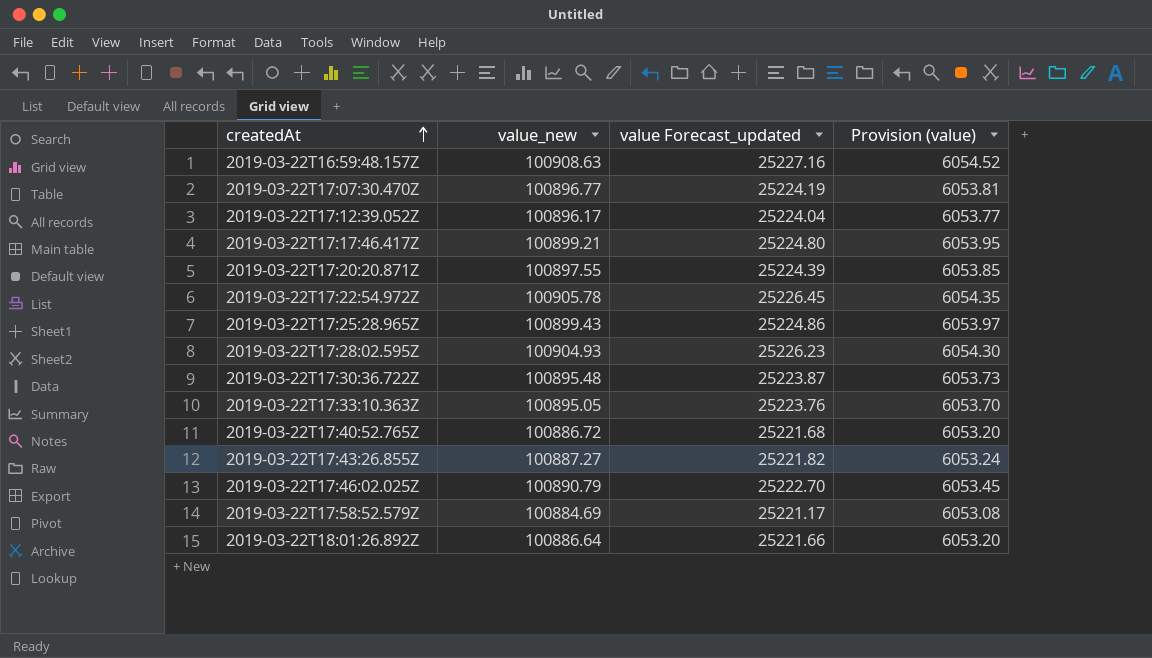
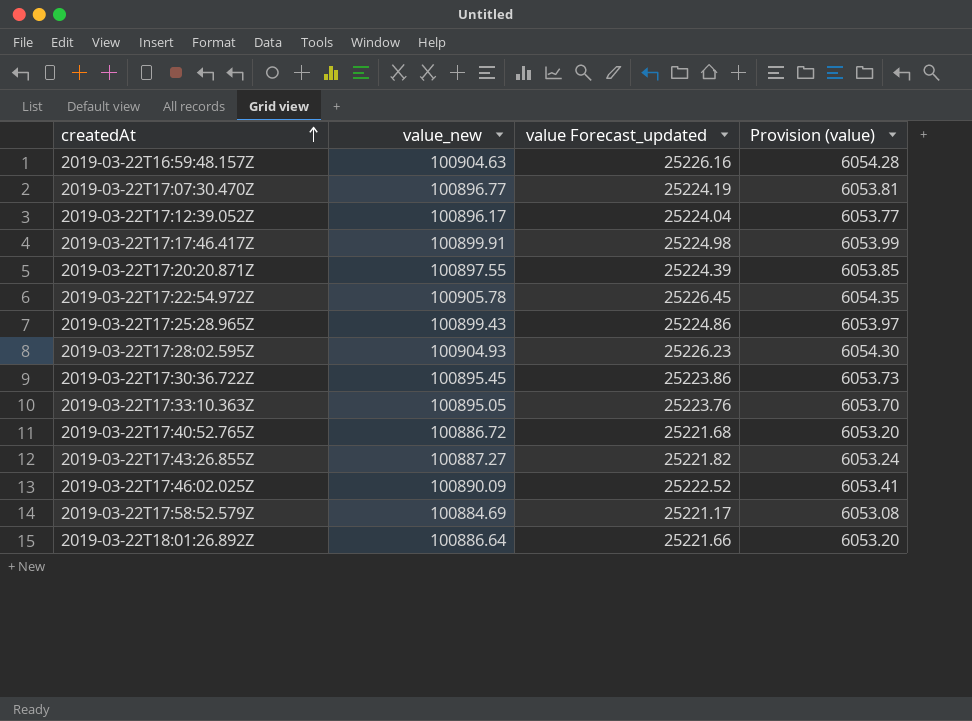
2019-03-22T16:59:48.157Z | value_new: 100908.63 -> 100904.63
2019-03-22T16:59:48.157Z | value Forecast_updated: 25227.16 -> 25226.16
2019-03-22T16:59:48.157Z | Provision (value): 6054.52 -> 6054.28
2019-03-22T17:17:46.417Z | value_new: 100899.21 -> 100899.91
2019-03-22T17:17:46.417Z | value Forecast_updated: 25224.80 -> 25224.98
2019-03-22T17:17:46.417Z | Provision (value): 6053.95 -> 6053.99
2019-03-22T17:30:36.722Z | value_new: 100895.48 -> 100895.45
2019-03-22T17:30:36.722Z | value Forecast_updated: 25223.87 -> 25223.86
2019-03-22T17:46:02.025Z | value_new: 100890.79 -> 100890.09
2019-03-22T17:46:02.025Z | value Forecast_updated: 25222.70 -> 25222.52
2019-03-22T17:46:02.025Z | Provision (value): 6053.45 -> 6053.41

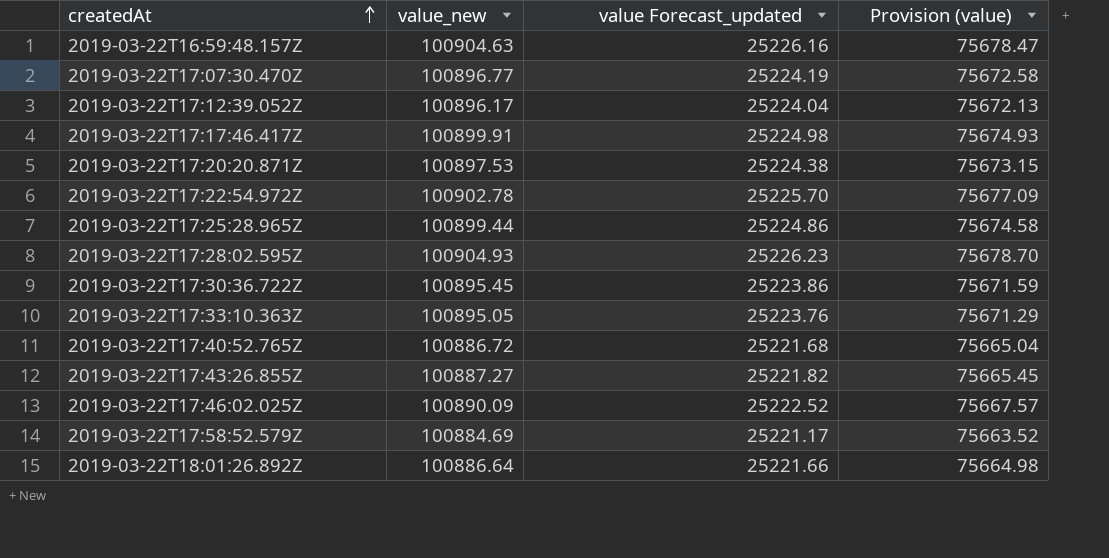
column Provision (value) | formula: [value_new] * 0.06 -> [value_new] * 0.75
2019-03-22T17:20:20.871Z | value_new: 100897.55 -> 100897.53
2019-03-22T17:20:20.871Z | value Forecast_updated: 25224.39 -> 25224.38
2019-03-22T17:22:54.972Z | value_new: 100905.78 -> 100902.78
2019-03-22T17:22:54.972Z | value Forecast_updated: 25226.45 -> 25225.70
2019-03-22T17:25:28.965Z | value_new: 100899.43 -> 100899.44

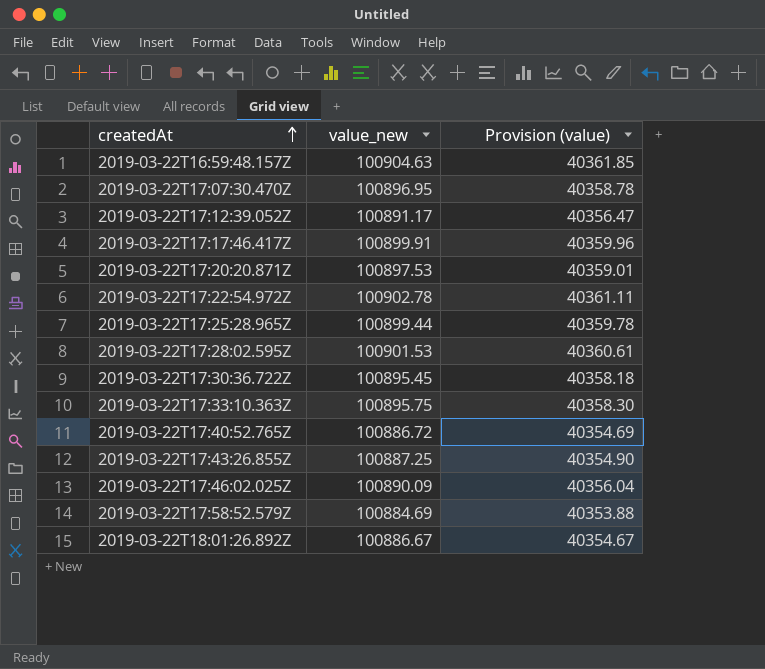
column value Forecast_updated | formula: [value_new] * 0.25 -> none
column Provision (value) | formula: [value_new] * 0.75 -> [value_new] * 0.4
2019-03-22T17:07:30.470Z | value_new: 100896.77 -> 100896.95
2019-03-22T17:12:39.052Z | value_new: 100896.17 -> 100891.17
2019-03-22T17:28:02.595Z | value_new: 100904.93 -> 100901.53
2019-03-22T17:33:10.363Z | value_new: 100895.05 -> 100895.75
2019-03-22T17:43:26.855Z | value_new: 100887.27 -> 100887.25
2019-03-22T18:01:26.892Z | value_new: 100886.64 -> 100886.67

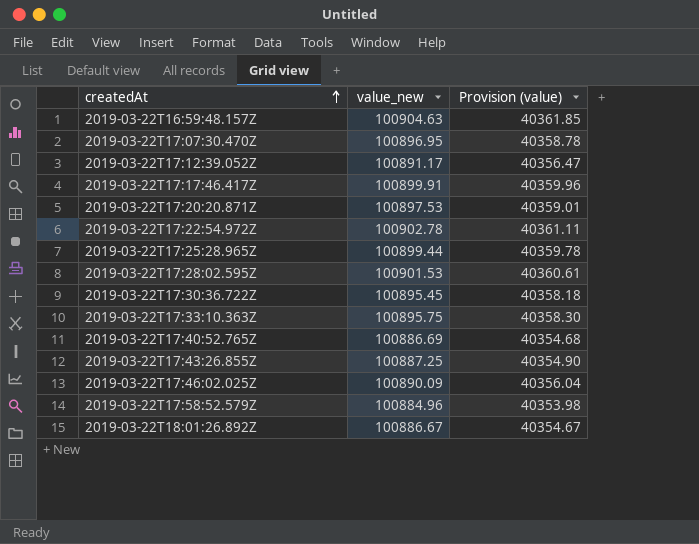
2019-03-22T17:40:52.765Z | value_new: 100886.72 -> 100886.69
2019-03-22T17:40:52.765Z | Provision (value): 40354.69 -> 40354.68
2019-03-22T17:58:52.579Z | value_new: 100884.69 -> 100884.96
2019-03-22T17:58:52.579Z | Provision (value): 40353.88 -> 40353.98

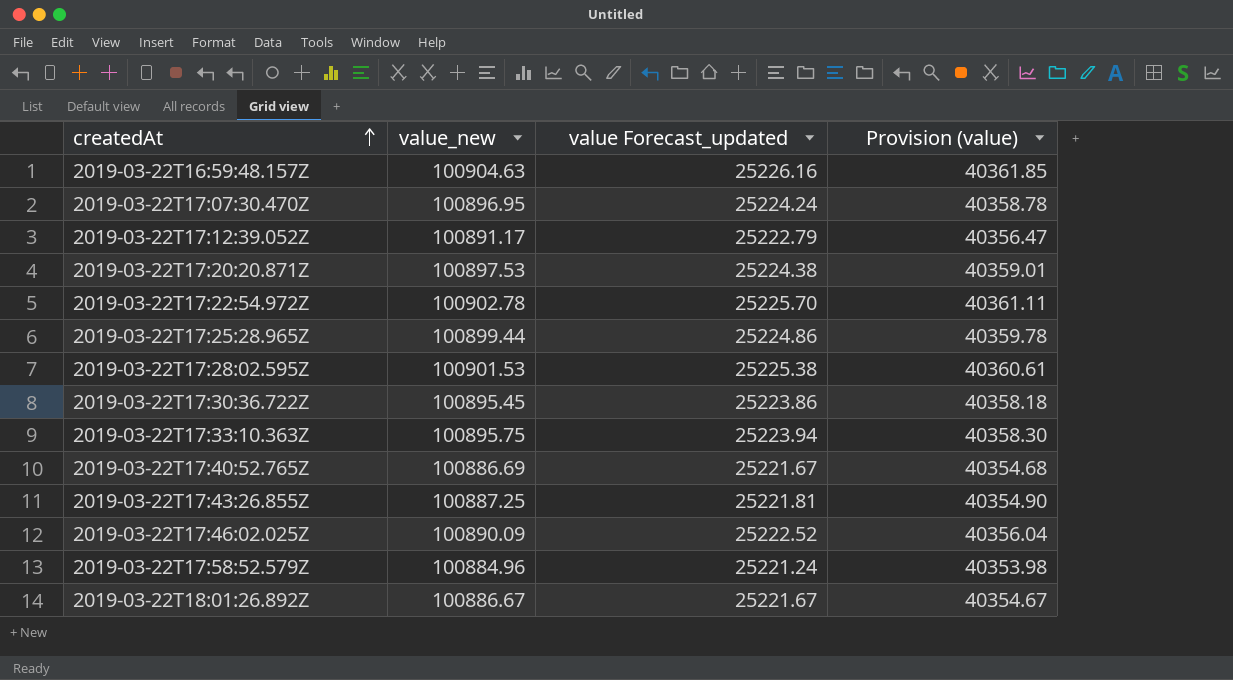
column value Forecast_updated | formula: none -> [value_new] * 0.25
row 2019-03-22T17:17:46.417Z: 100899.91 | 40359.96 -> none

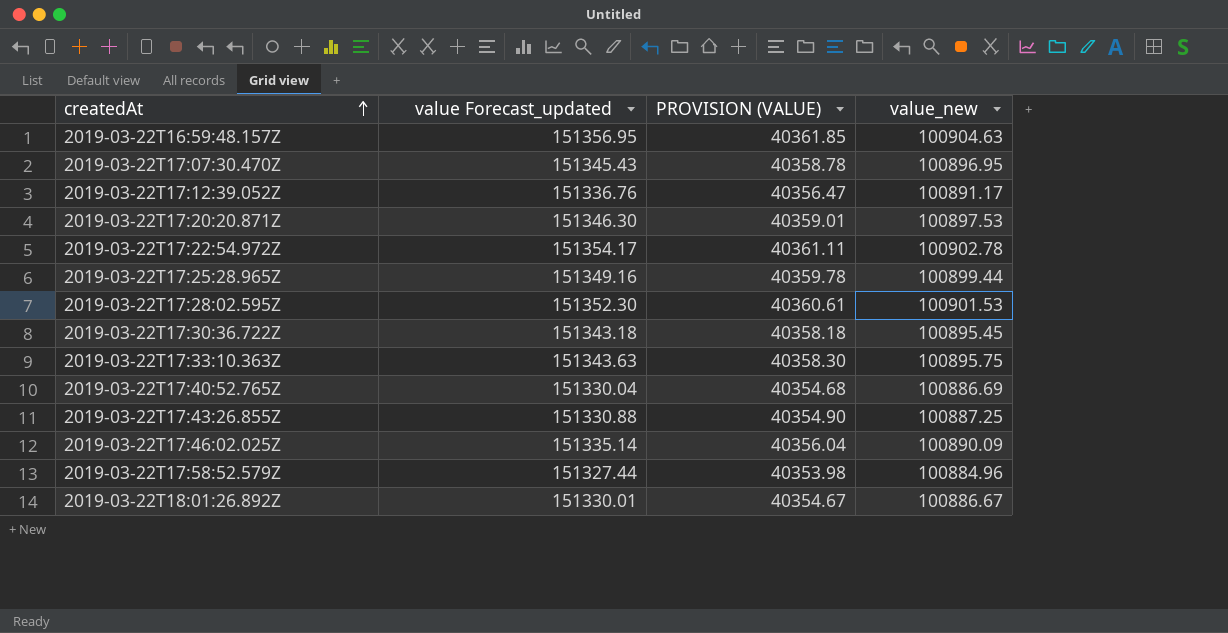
column value Forecast_updated | formula: [value_new] * 0.25 -> [value_new] * 1.5
column name: Provision (value) -> PROVISION (VALUE)
column value_new | position: 2 -> 4

